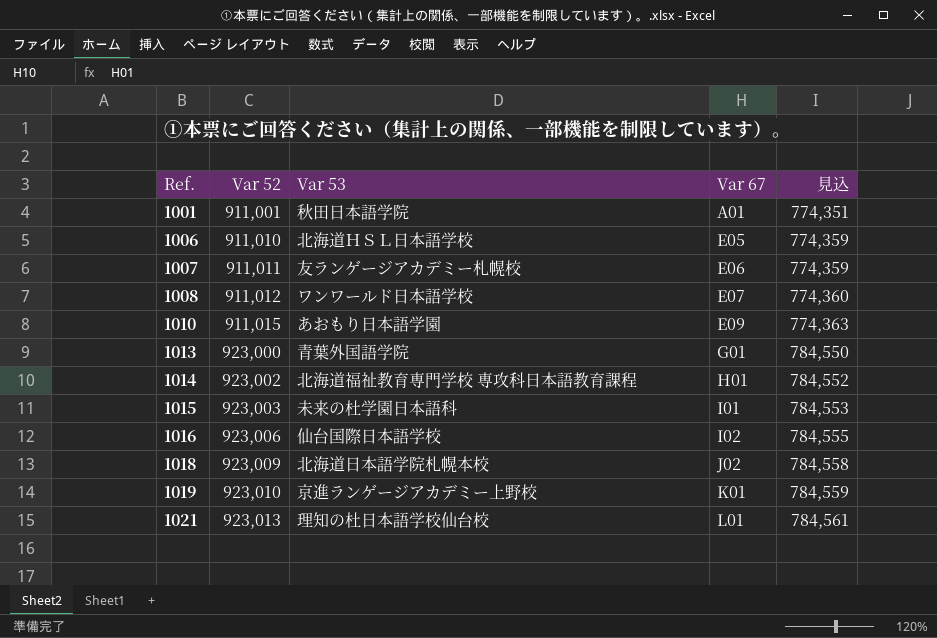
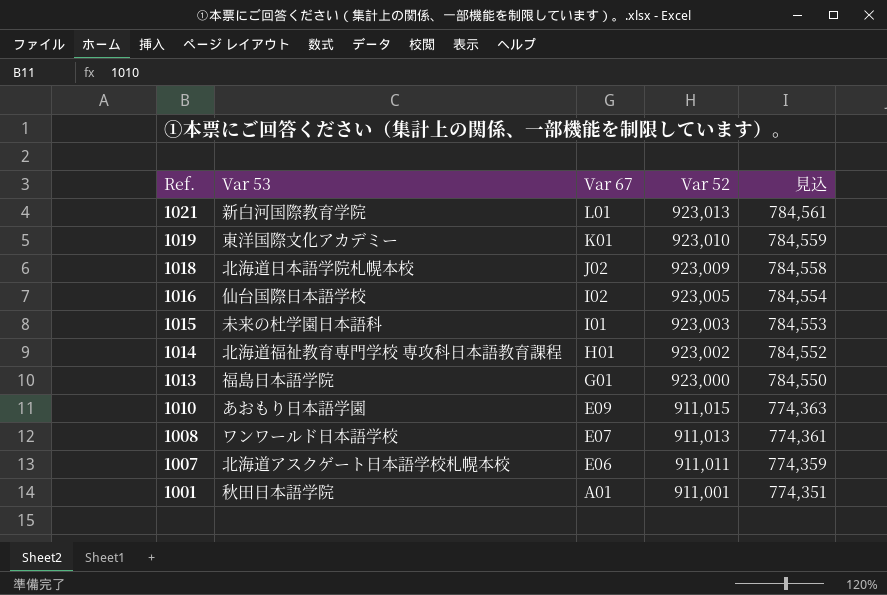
row order: Ref. ascending -> Ref. descending
column Var 52 | position: 2 -> 4
row 1006: 911,010 | 北海道ＨＳＬ日本語学校 | E05 | 774,359 -> none
1021 | Var 53: 理知の杜日本語学校仙台校 -> 新白河国際教育学院
1019 | Var 53: 京進ランゲージアカデミー上野校 -> 東洋国際文化アカデミー
1016 | Var 52: 923,006 -> 923,005
1016 | 見込: 784,555 -> 784,554
1013 | Var 53: 青葉外国語学院 -> 福島日本語学院
1008 | Var 52: 911,012 -> 911,013
1008 | 見込: 774,360 -> 774,361
1007 | Var 53: 友ランゲージアカデミー札幌校 -> 北海道アスクゲート日本語学校札幌本校

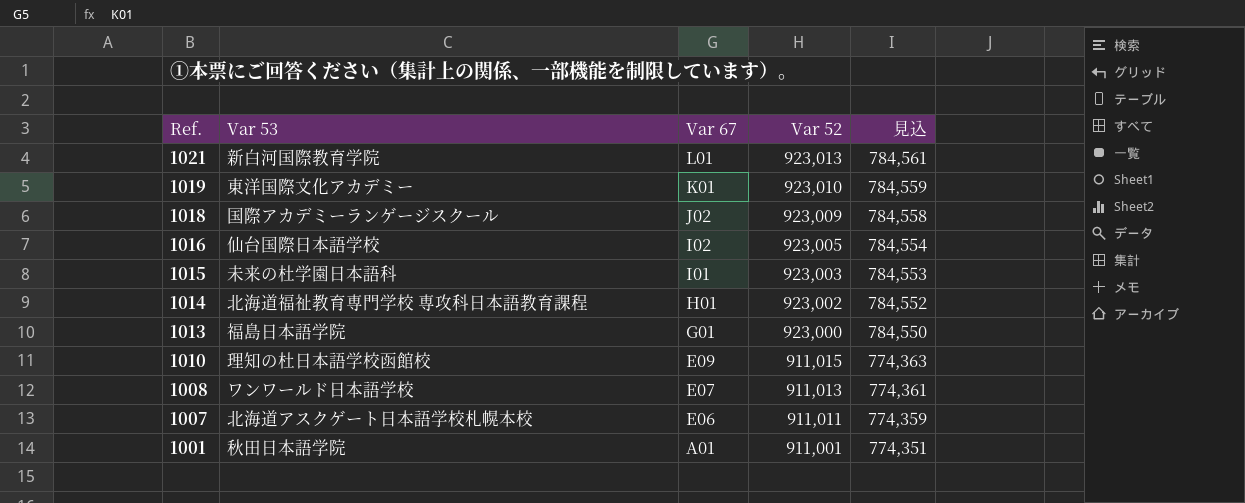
1018 | Var 53: 北海道日本語学院札幌本校 -> 国際アカデミーランゲージスクール
1010 | Var 53: あおもり日本語学園 -> 理知の杜日本語学校函館校

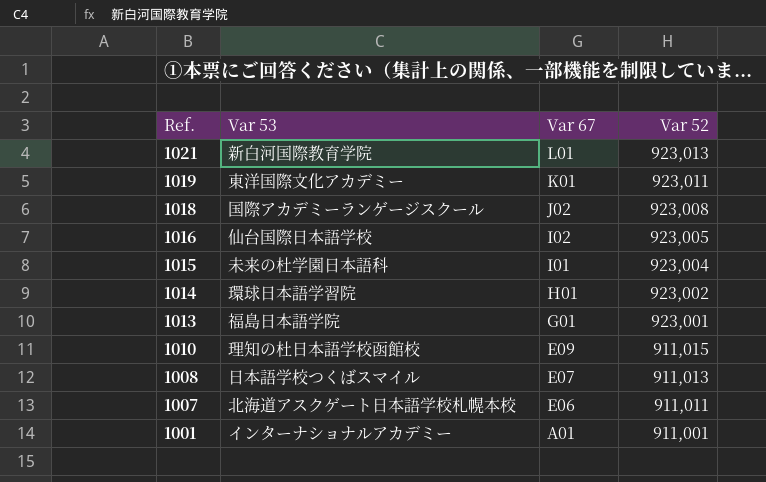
column 見込 | formula: [Var 52] * 0.85 -> none
1019 | Var 52: 923,010 -> 923,011
1018 | Var 52: 923,009 -> 923,008
1015 | Var 52: 923,003 -> 923,004
1014 | Var 53: 北海道福祉教育専門学校 専攻科日本語教育課程 -> 環球日本語学習院
1013 | Var 52: 923,000 -> 923,001
1008 | Var 53: ワンワールド日本語学校 -> 日本語学校つくばスマイル
1001 | Var 53: 秋田日本語学院 -> インターナショナルアカデミー

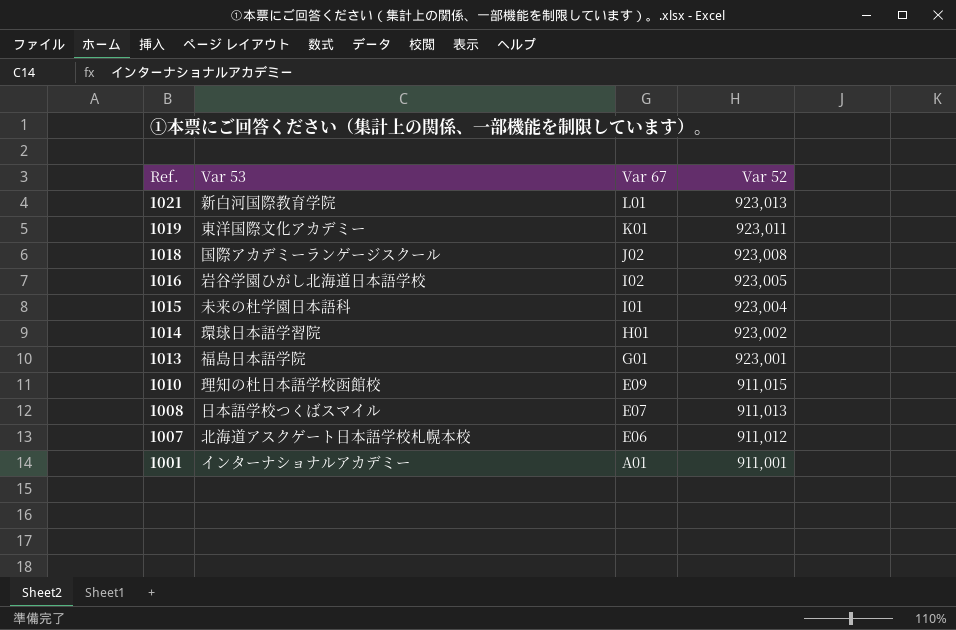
1016 | Var 53: 仙台国際日本語学校 -> 岩谷学園ひがし北海道日本語学校
1007 | Var 52: 911,011 -> 911,012

